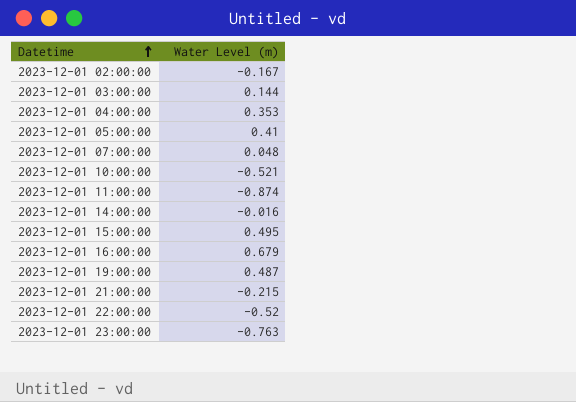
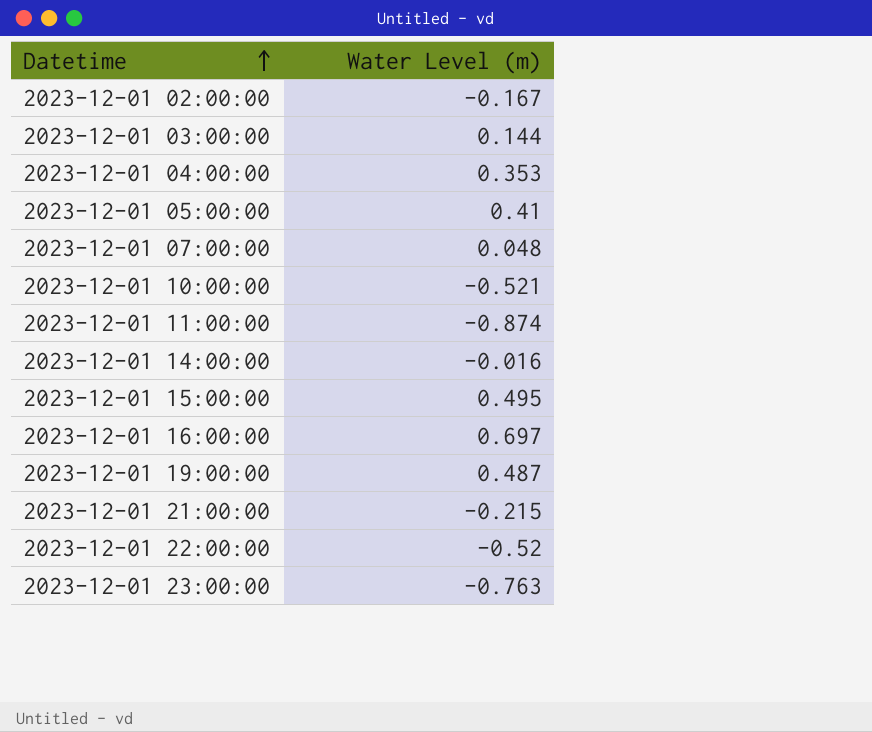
2023-12-01 16:00:00 | Water Level (m): 0.679 -> 0.697

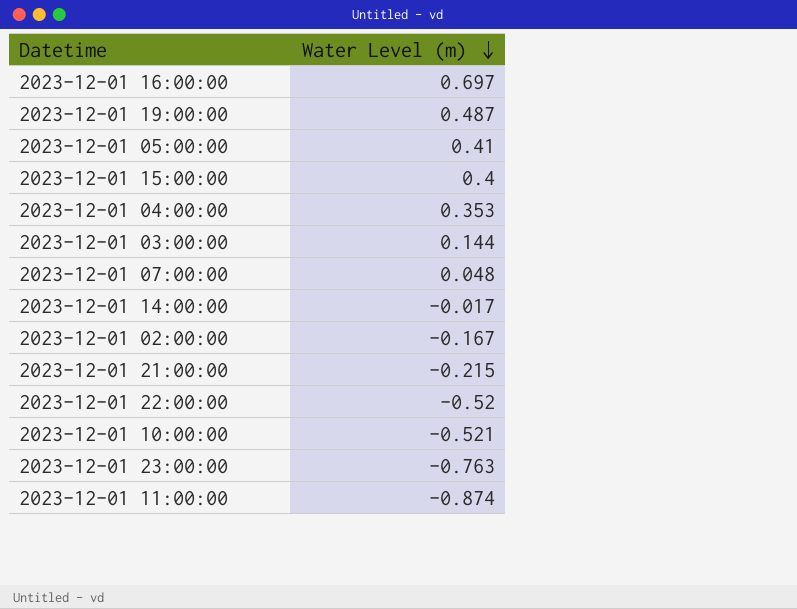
row order: Datetime ascending -> Water Level (m) descending
2023-12-01 15:00:00 | Water Level (m): 0.495 -> 0.4
2023-12-01 14:00:00 | Water Level (m): -0.016 -> -0.017

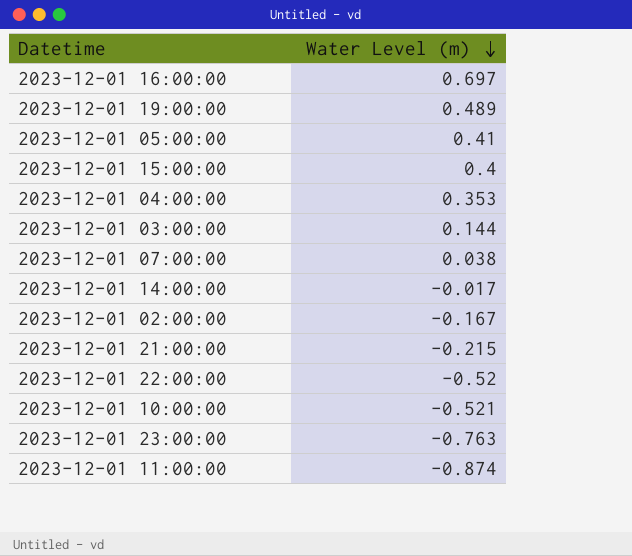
2023-12-01 19:00:00 | Water Level (m): 0.487 -> 0.489
2023-12-01 07:00:00 | Water Level (m): 0.048 -> 0.038

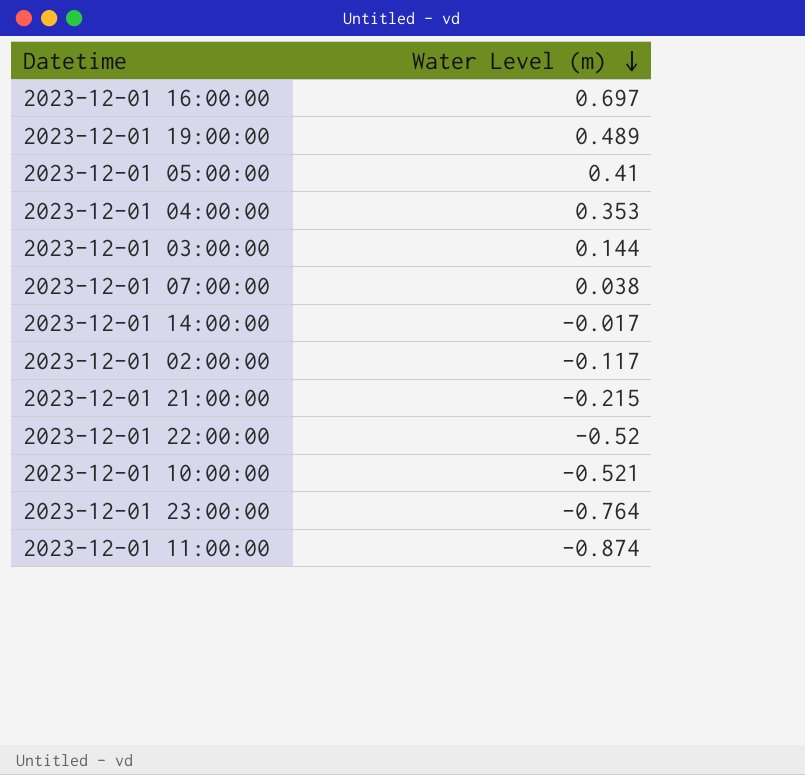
row 2023-12-01 15:00:00: 0.4 -> none
2023-12-01 02:00:00 | Water Level (m): -0.167 -> -0.117
2023-12-01 23:00:00 | Water Level (m): -0.763 -> -0.764

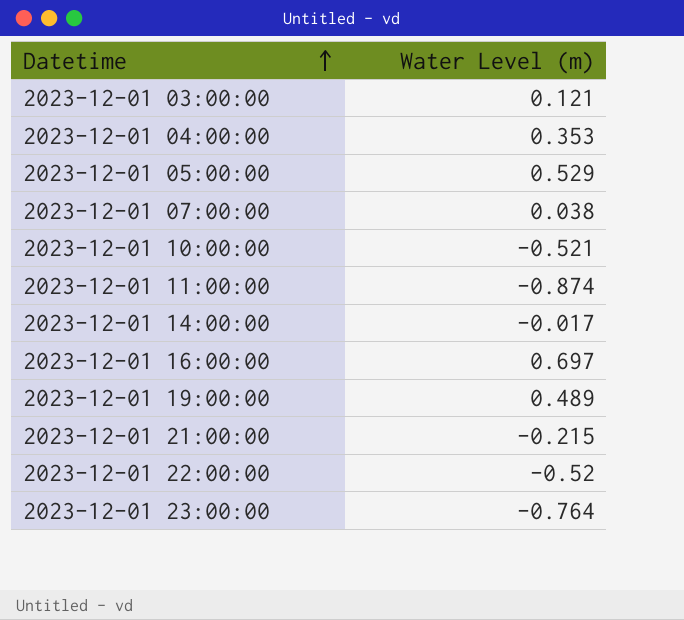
row order: Water Level (m) descending -> Datetime ascending
row 2023-12-01 02:00:00: -0.117 -> none
2023-12-01 03:00:00 | Water Level (m): 0.144 -> 0.121
2023-12-01 05:00:00 | Water Level (m): 0.41 -> 0.529

